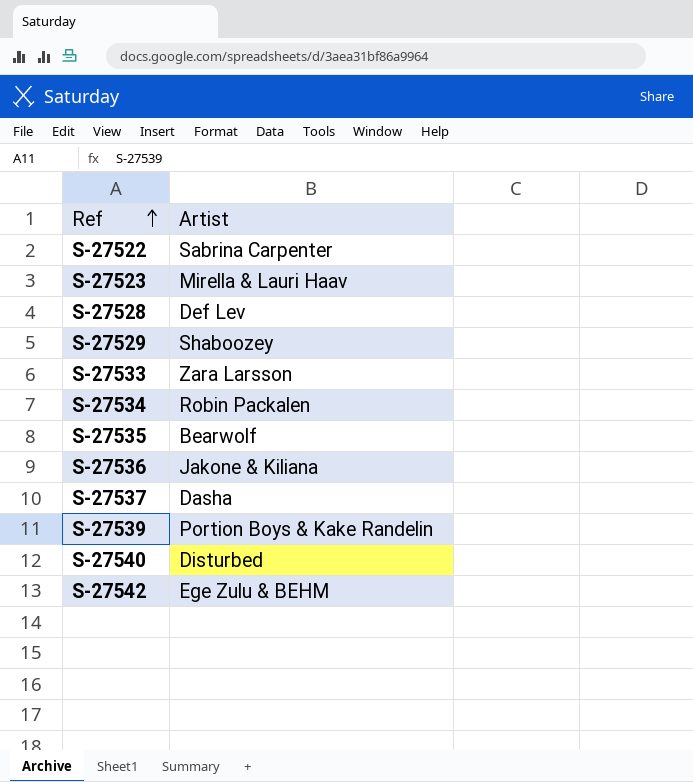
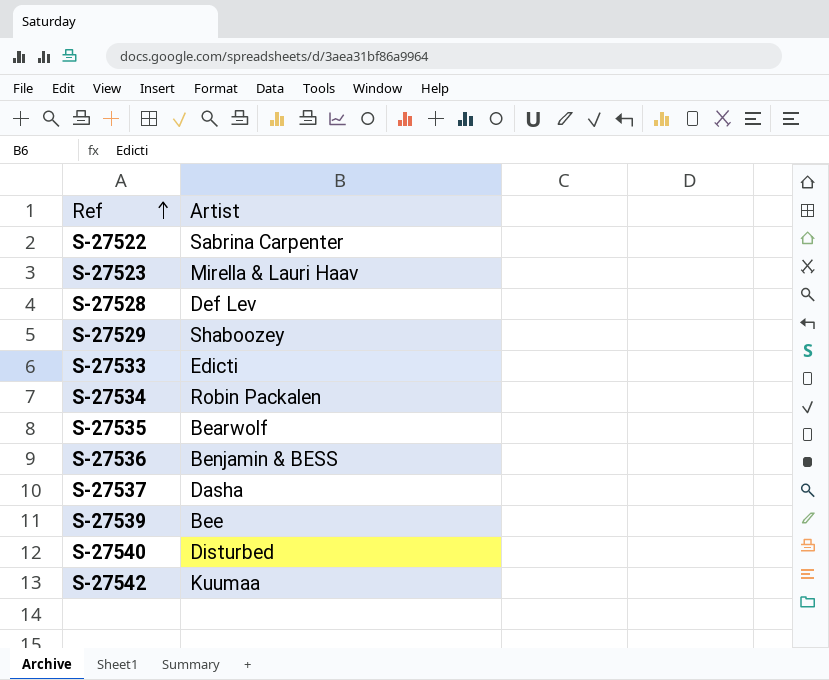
S-27533 | Artist: Zara Larsson -> Edicti
S-27536 | Artist: Jakone & Kiliana -> Benjamin & BESS
S-27539 | Artist: Portion Boys & Kake Randelin -> Bee
S-27542 | Artist: Ege Zulu & BEHM -> Kuumaa

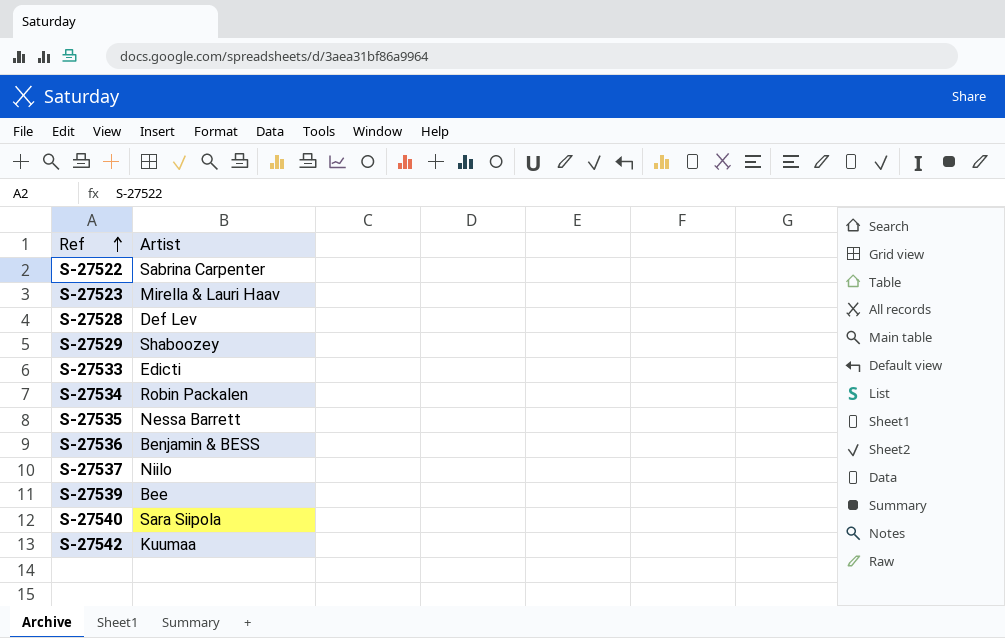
S-27535 | Artist: Bearwolf -> Nessa Barrett
S-27537 | Artist: Dasha -> Niilo
S-27540 | Artist: Disturbed -> Sara Siipola

